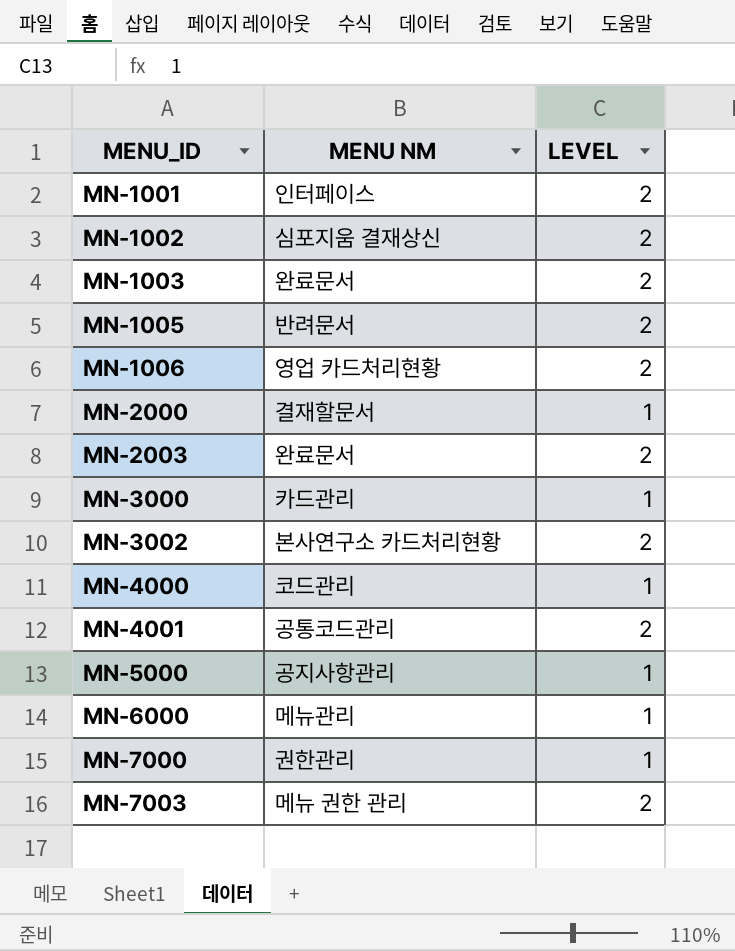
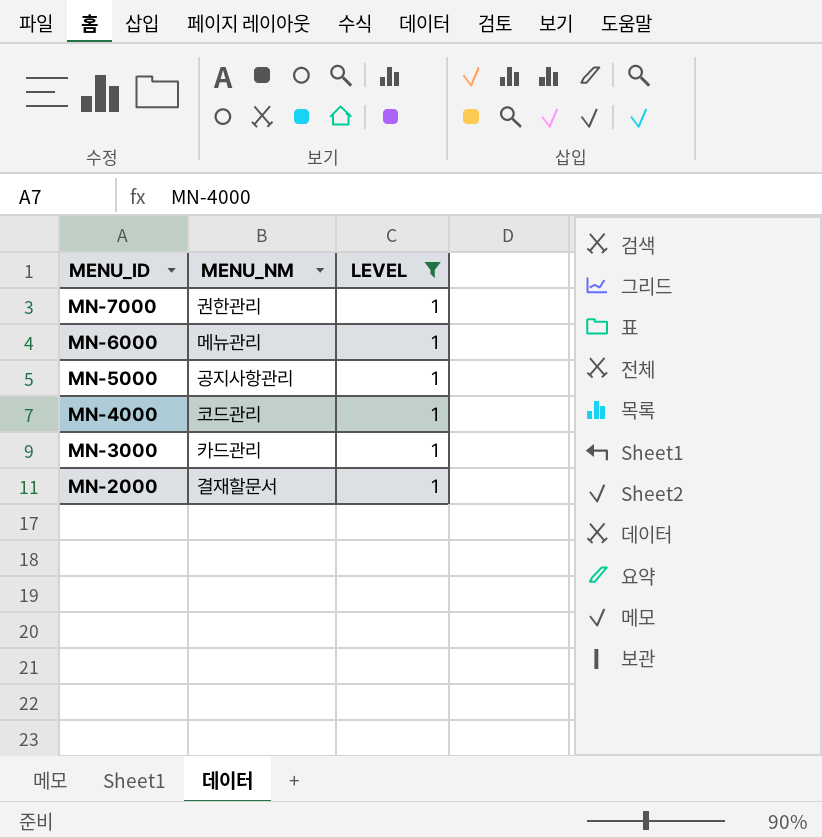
filter: none -> LEVEL = 1
row order: MENU_ID ascending -> MENU_ID descending
column name: MENU NM -> MENU_NM

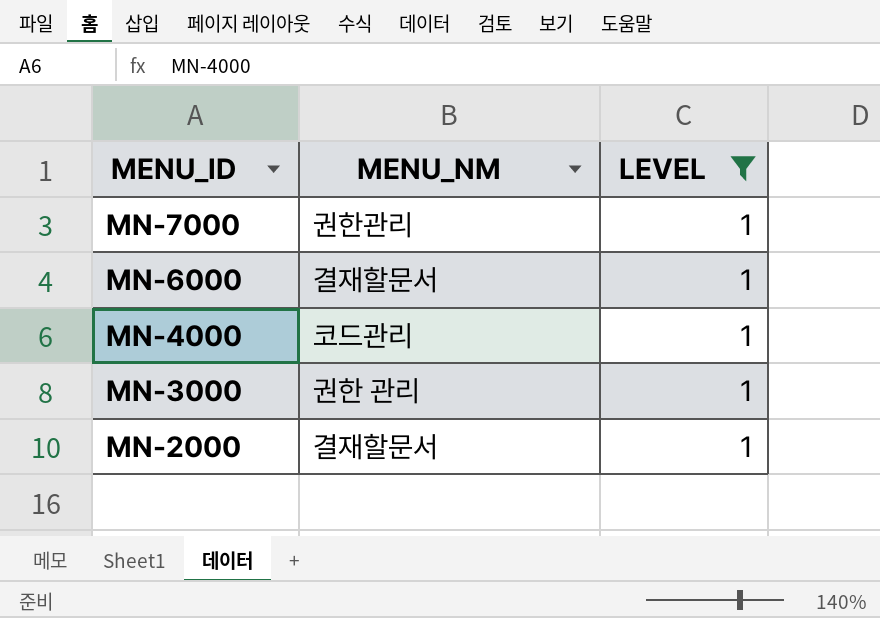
row MN-5000: 공지사항관리 | 1 -> none
MN-6000 | MENU_NM: 메뉴관리 -> 결재할문서
MN-3000 | MENU_NM: 카드관리 -> 권한 관리

